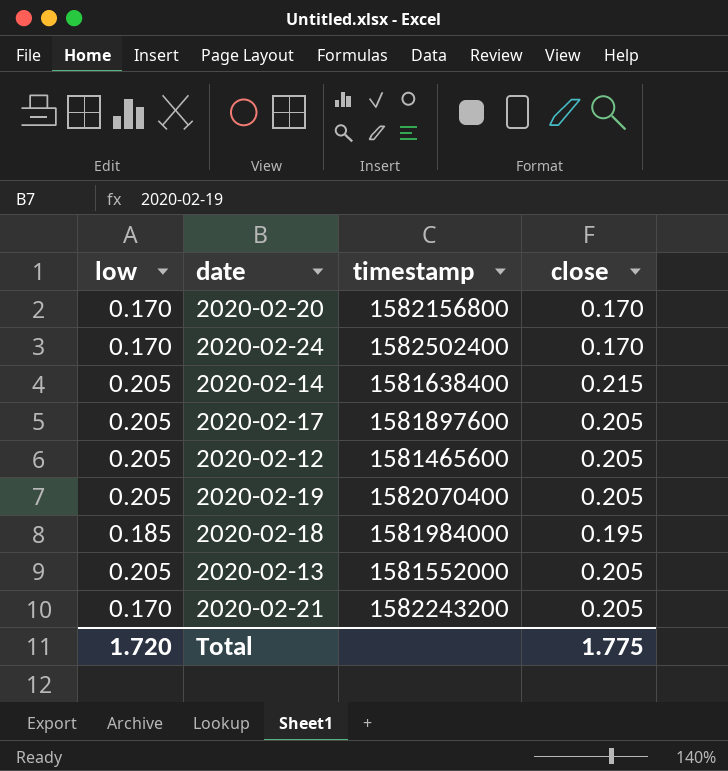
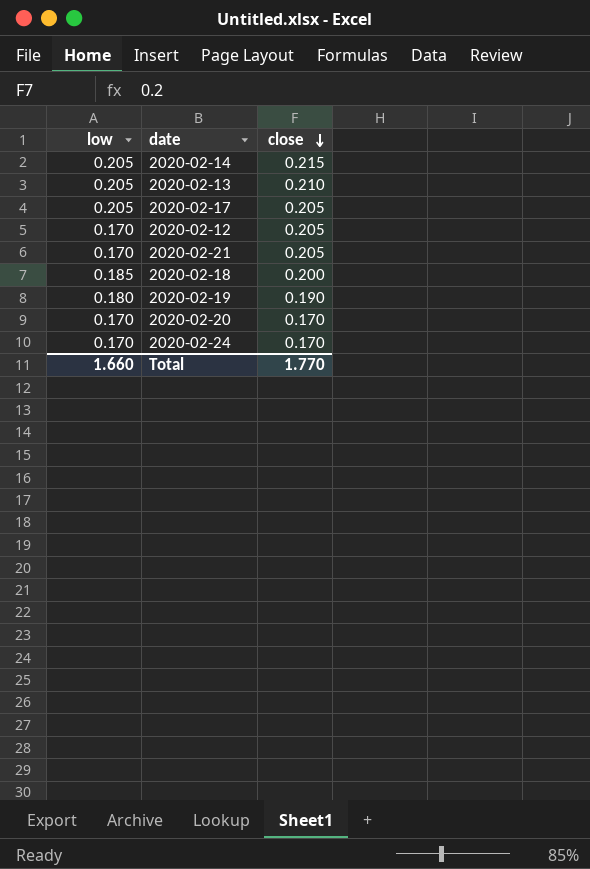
row order: none -> close descending
column timestamp | position: 3 -> none
2020-02-13 | close: 0.205 -> 0.210
2020-02-12 | low: 0.205 -> 0.170
2020-02-18 | close: 0.195 -> 0.200
2020-02-19 | low: 0.205 -> 0.180
2020-02-19 | close: 0.205 -> 0.190
Total | low: 1.720 -> 1.660
Total | close: 1.775 -> 1.770

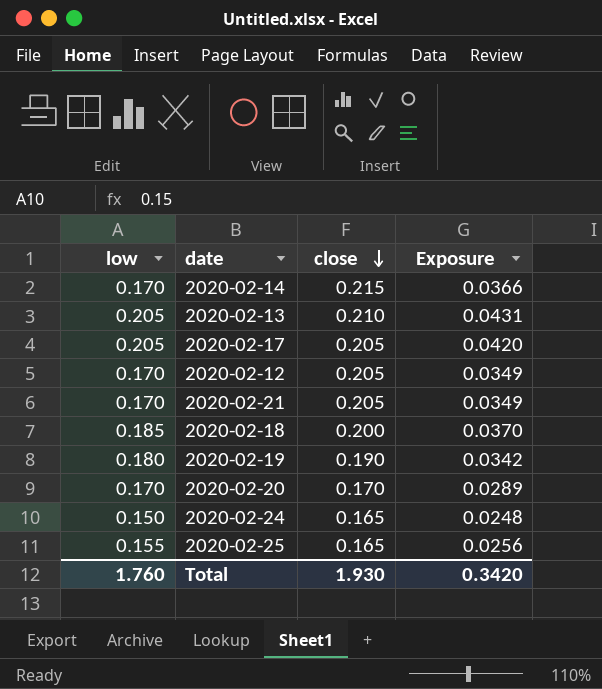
column Exposure | formula: none -> [low] * [close]
2020-02-14 | low: 0.205 -> 0.170
2020-02-24 | low: 0.170 -> 0.150
2020-02-24 | close: 0.170 -> 0.165
row 2020-02-25: none -> 0.155 | 0.165 | 0.0256
Total | low: 1.660 -> 1.760
Total | close: 1.770 -> 1.930

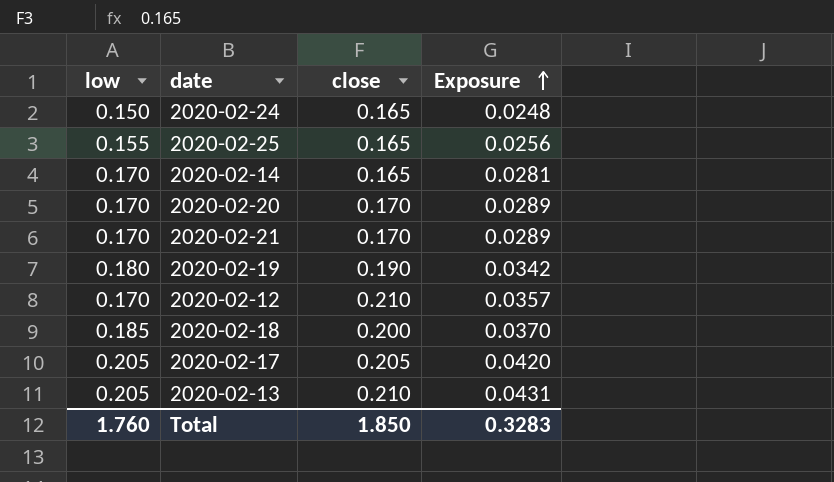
row order: close descending -> Exposure ascending
2020-02-14 | close: 0.215 -> 0.165
2020-02-14 | Exposure: 0.0366 -> 0.0281
2020-02-21 | close: 0.205 -> 0.170
2020-02-21 | Exposure: 0.0349 -> 0.0289
2020-02-12 | close: 0.205 -> 0.210
2020-02-12 | Exposure: 0.0349 -> 0.0357
Total | close: 1.930 -> 1.850
Total | Exposure: 0.3420 -> 0.3283

